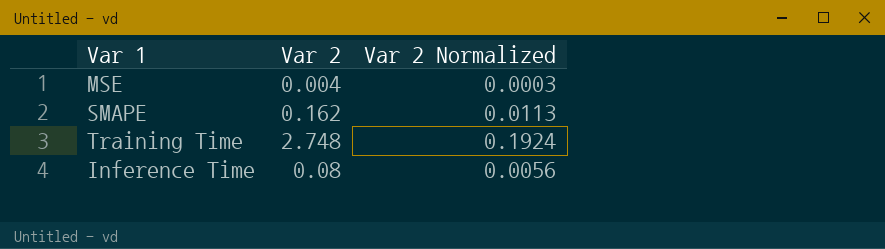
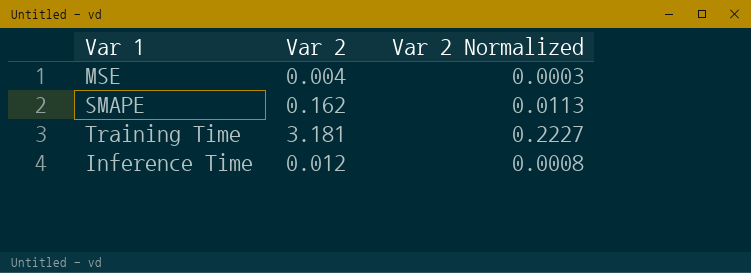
Training Time | Var 2: 2.748 -> 3.181
Training Time | Var 2 Normalized: 0.1924 -> 0.2227
Inference Time | Var 2: 0.08 -> 0.012
Inference Time | Var 2 Normalized: 0.0056 -> 0.0008

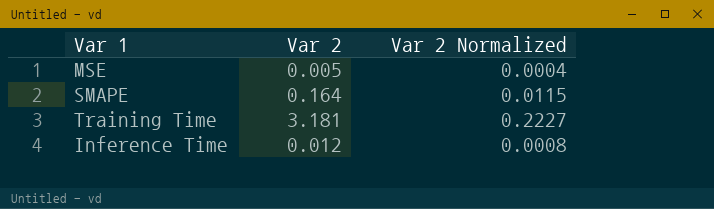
MSE | Var 2: 0.004 -> 0.005
MSE | Var 2 Normalized: 0.0003 -> 0.0004
SMAPE | Var 2: 0.162 -> 0.164
SMAPE | Var 2 Normalized: 0.0113 -> 0.0115

